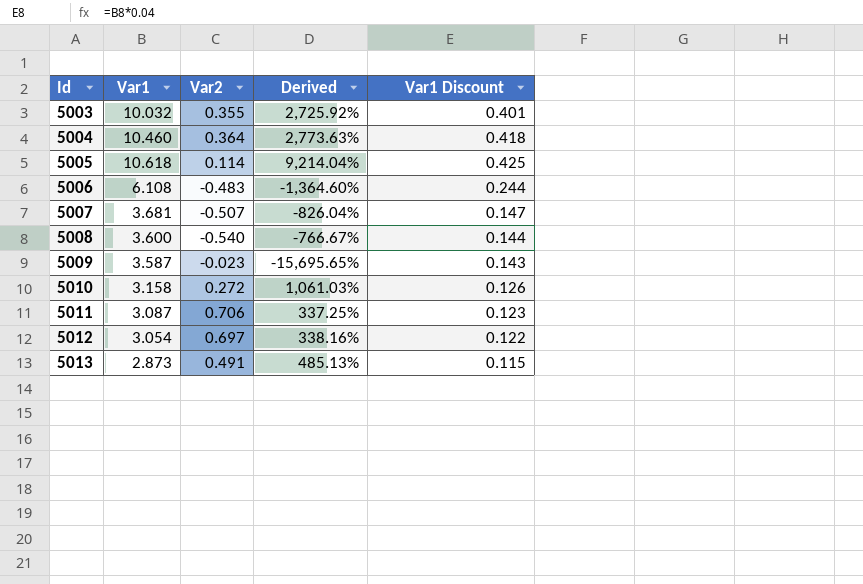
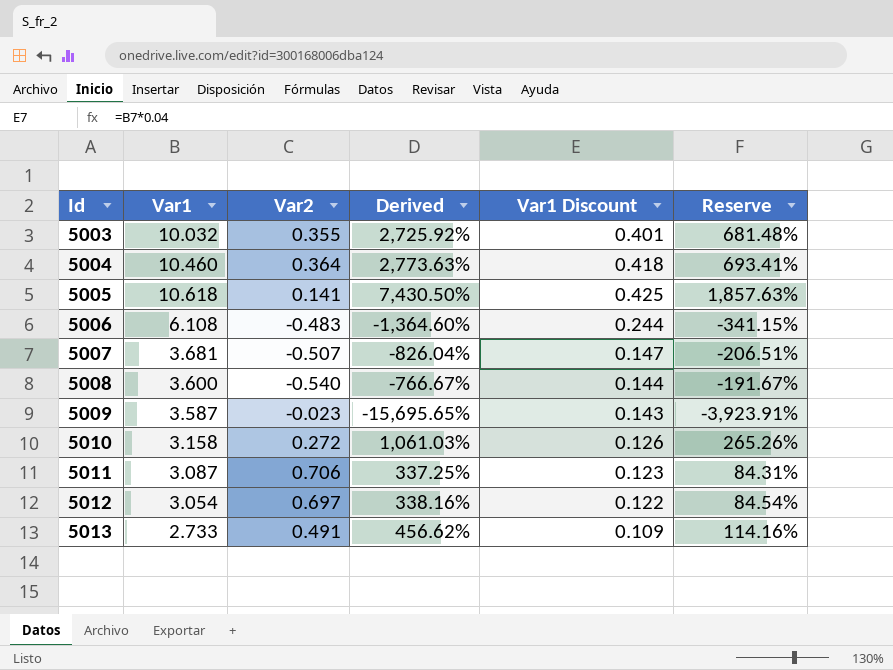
column Reserve | formula: none -> [Derived] * 0.25
5005 | Var2: 0.114 -> 0.141
5005 | Derived: 9,214.04% -> 7,430.50%
5013 | Var1: 2.873 -> 2.733
5013 | Derived: 485.13% -> 456.62%
5013 | Var1 Discount: 0.115 -> 0.109

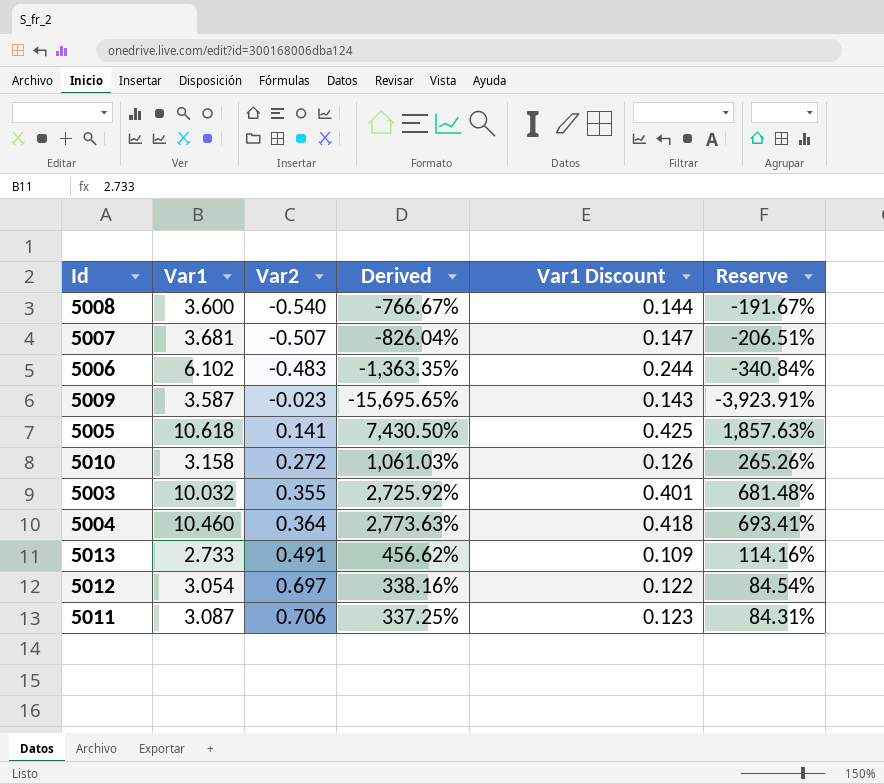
row order: Id ascending -> Var2 ascending
5006 | Var1: 6.108 -> 6.102
5006 | Derived: -1,364.60% -> -1,363.35%
5006 | Reserve: -341.15% -> -340.84%

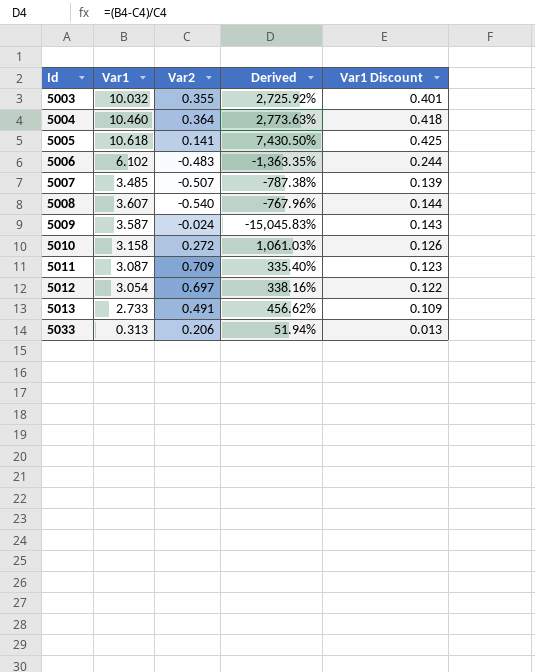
row order: Var2 ascending -> Id ascending
column Reserve | formula: [Derived] * 0.25 -> none
5007 | Var1: 3.681 -> 3.485
5007 | Derived: -826.04% -> -787.38%
5007 | Var1 Discount: 0.147 -> 0.139
5008 | Var1: 3.600 -> 3.607
5008 | Derived: -766.67% -> -767.96%
5009 | Var2: -0.023 -> -0.024
5009 | Derived: -15,695.65% -> -15,045.83%
5011 | Var2: 0.706 -> 0.709
5011 | Derived: 337.25% -> 335.40%
row 5033: none -> 0.313 | 0.206 | 51.94% | 0.013

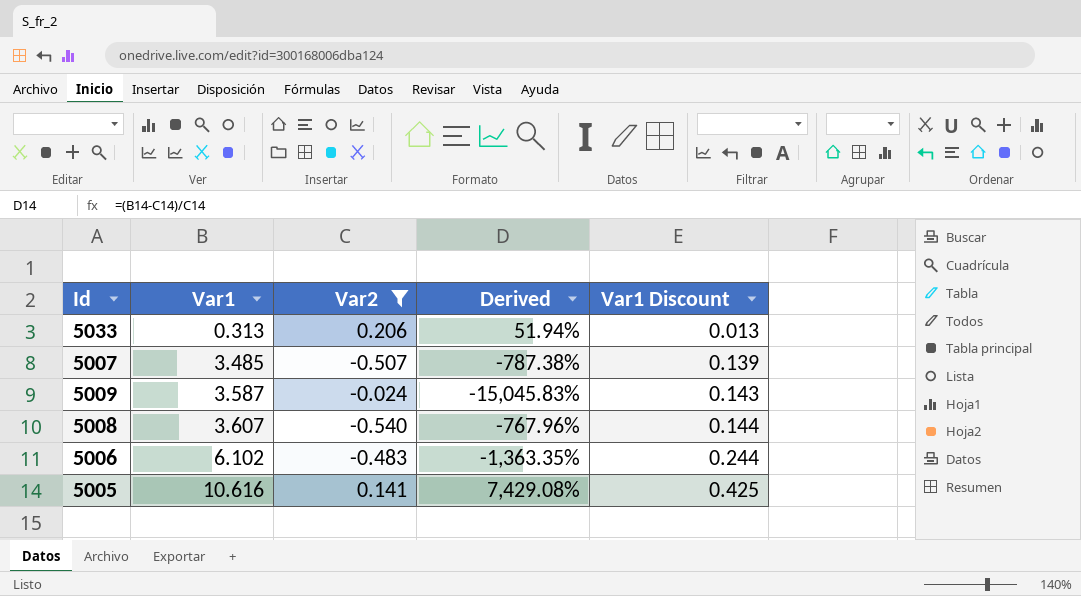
filter: none -> Var2 <= 0.206
row order: Id ascending -> Var1 ascending
5005 | Var1: 10.618 -> 10.616
5005 | Derived: 7,430.50% -> 7,429.08%

